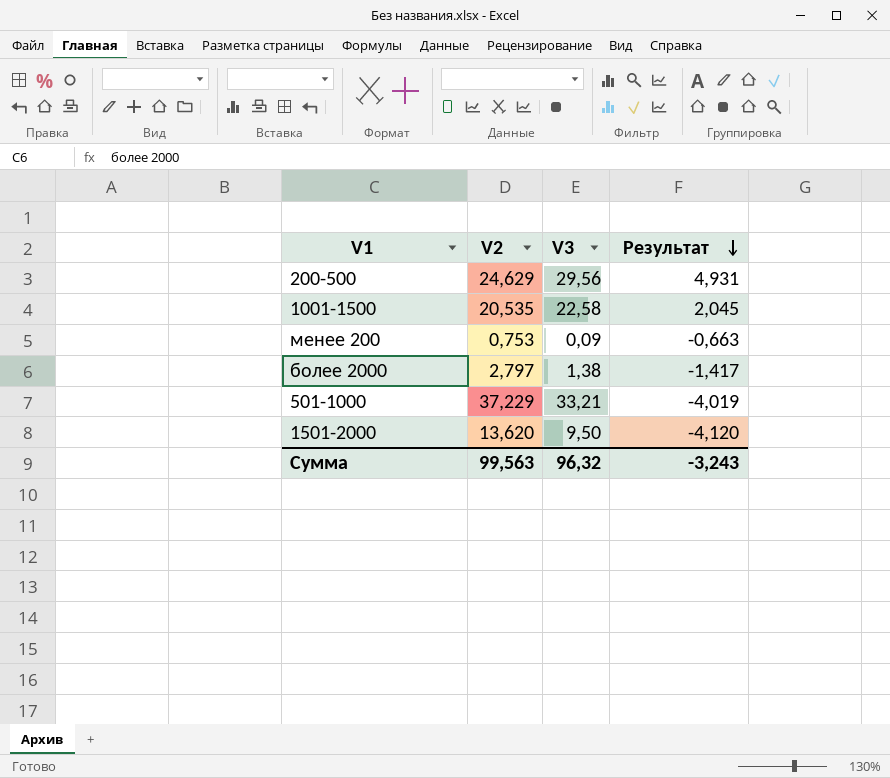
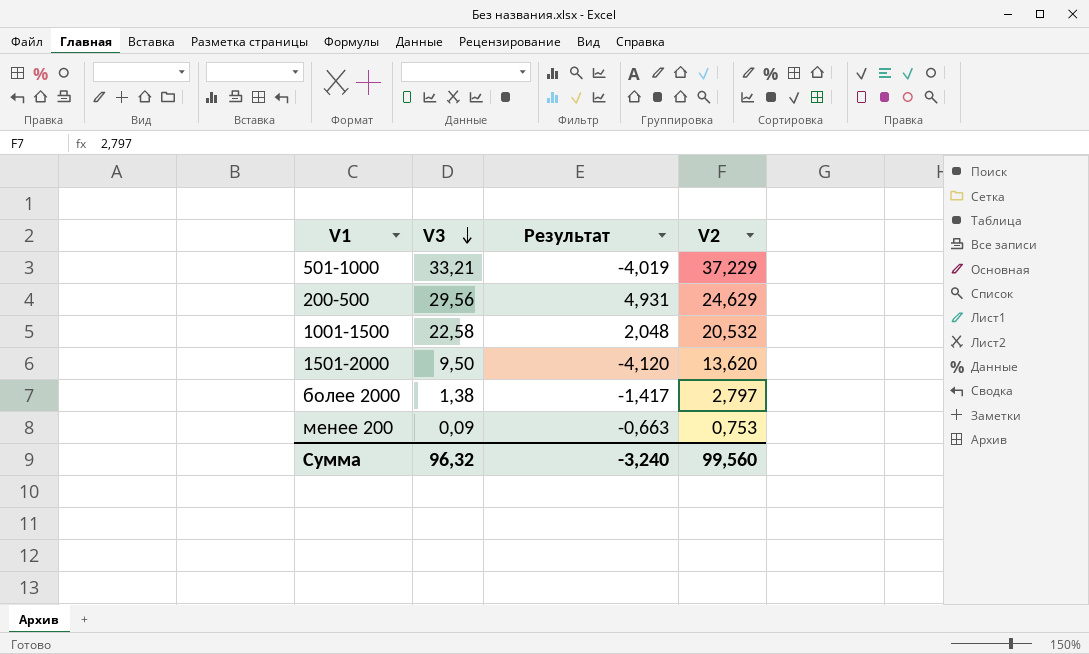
row order: Результат descending -> V3 descending
column V2 | position: 2 -> 4
1001-1500 | Результат: 2,045 -> 2,048
1001-1500 | V2: 20,535 -> 20,532
Сумма | Результат: -3,243 -> -3,240
Сумма | V2: 99,563 -> 99,560

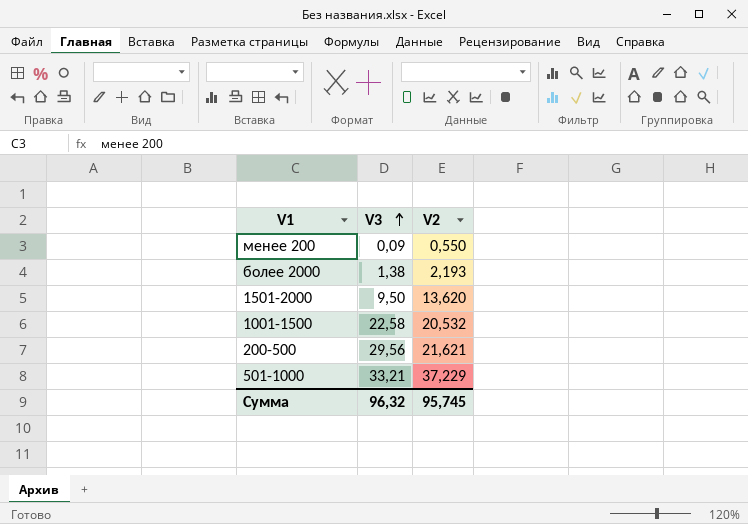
row order: V3 descending -> V3 ascending
column Результат | formula: [V3] - [V2] -> none
менее 200 | V2: 0,753 -> 0,550
более 2000 | V2: 2,797 -> 2,193
200-500 | V2: 24,629 -> 21,621
Сумма | V2: 99,560 -> 95,745

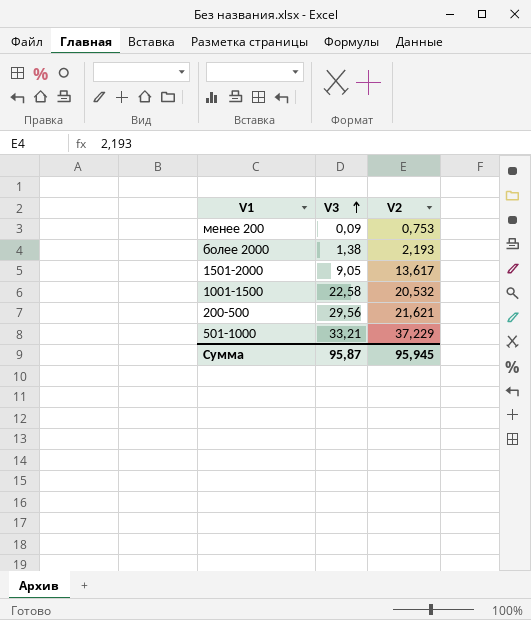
менее 200 | V2: 0,550 -> 0,753
1501-2000 | V3: 9,50 -> 9,05
1501-2000 | V2: 13,620 -> 13,617
Сумма | V3: 96,32 -> 95,87
Сумма | V2: 95,745 -> 95,945

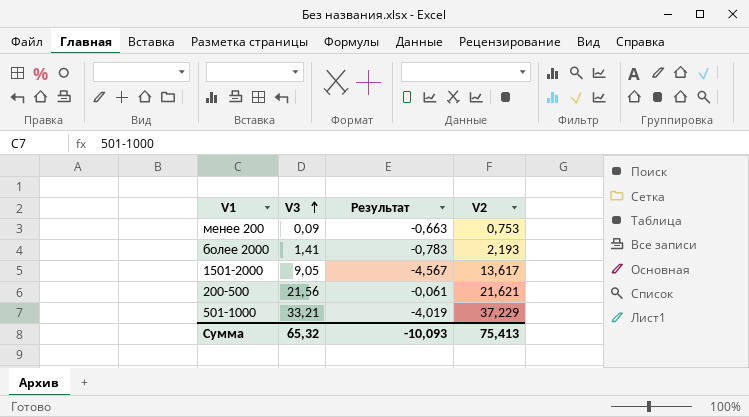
column Результат | formula: none -> [V3] - [V2]
row 1001-1500: 22,58 | 20,532 -> none
более 2000 | V3: 1,38 -> 1,41
200-500 | V3: 29,56 -> 21,56
Сумма | V3: 95,87 -> 65,32
Сумма | V2: 95,945 -> 75,413

